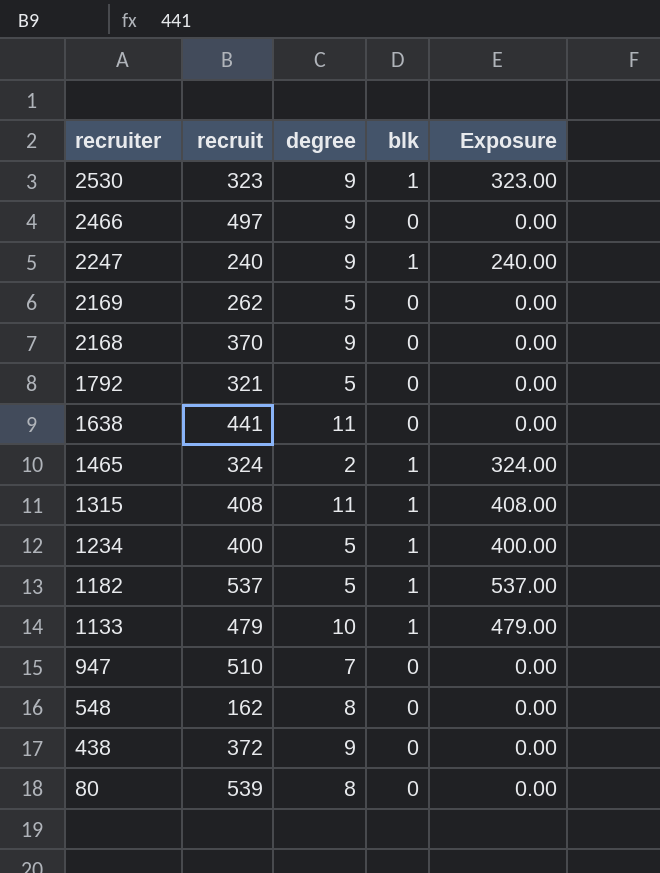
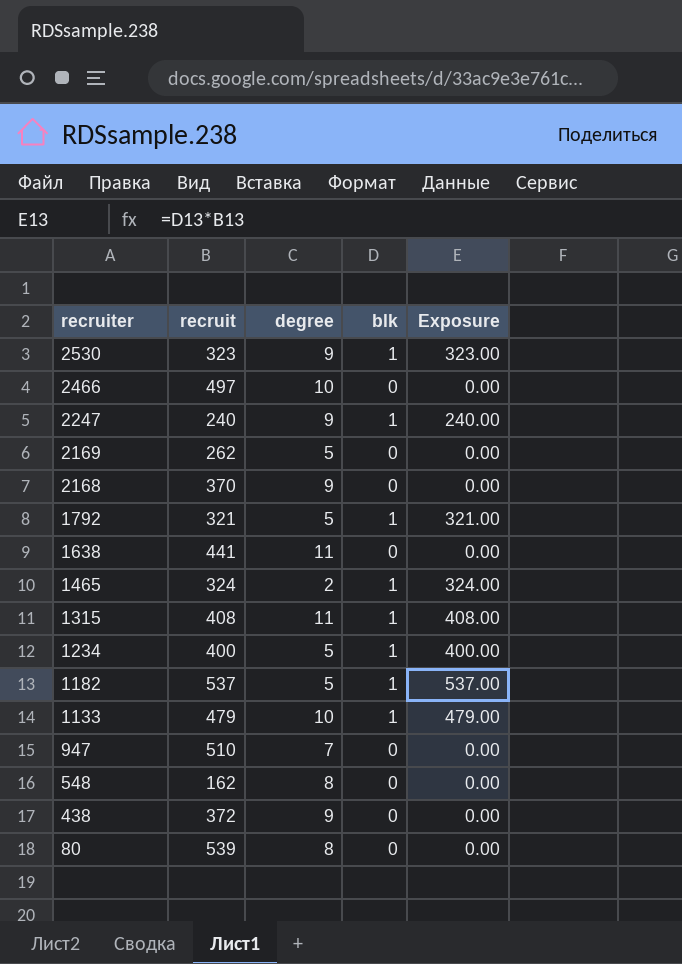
2466 | degree: 9 -> 10
1792 | blk: 0 -> 1
1792 | Exposure: 0.00 -> 321.00

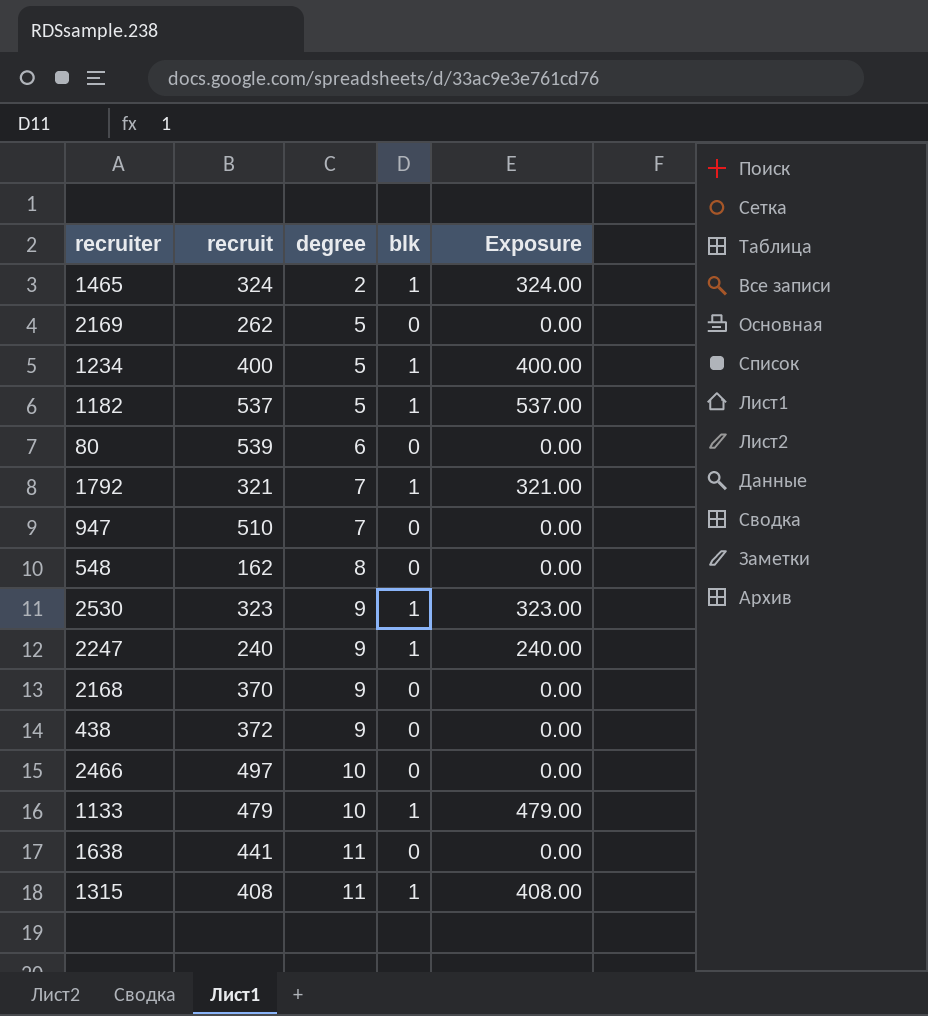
row order: recruiter descending -> degree ascending
80 | degree: 8 -> 6
1792 | degree: 5 -> 7

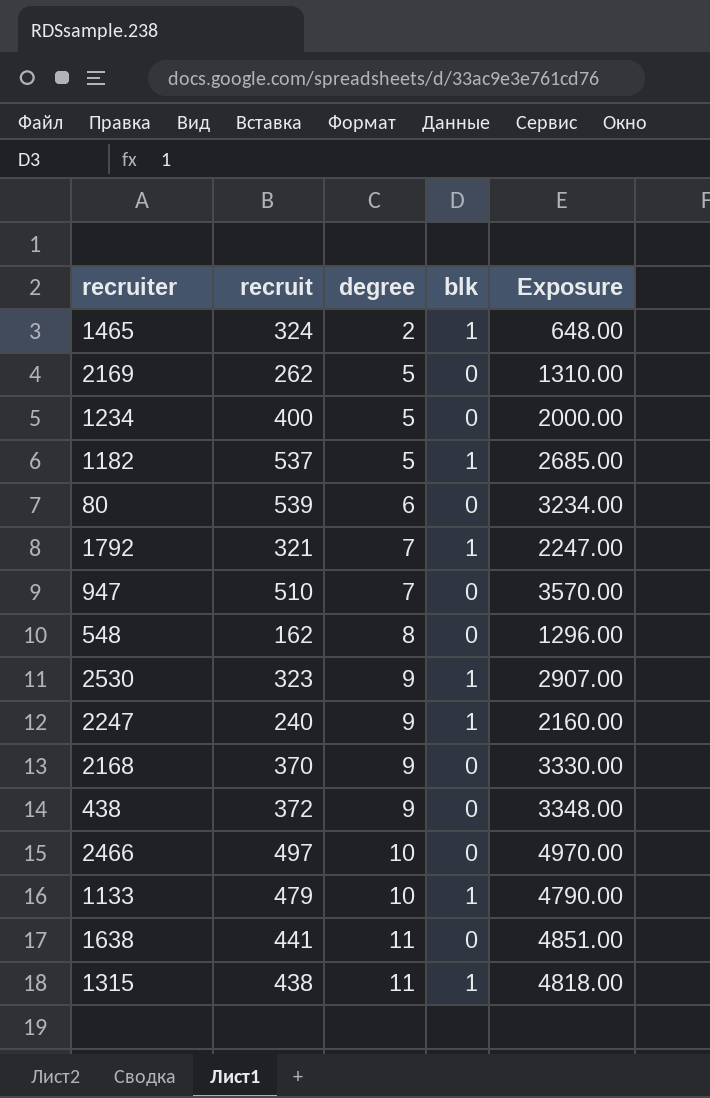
column Exposure | formula: [recruit] * [blk] -> [recruit] * [degree]
1234 | blk: 1 -> 0
1315 | recruit: 408 -> 438

